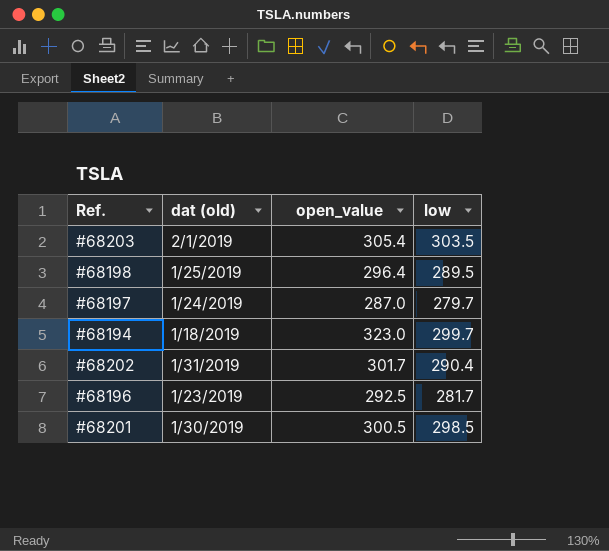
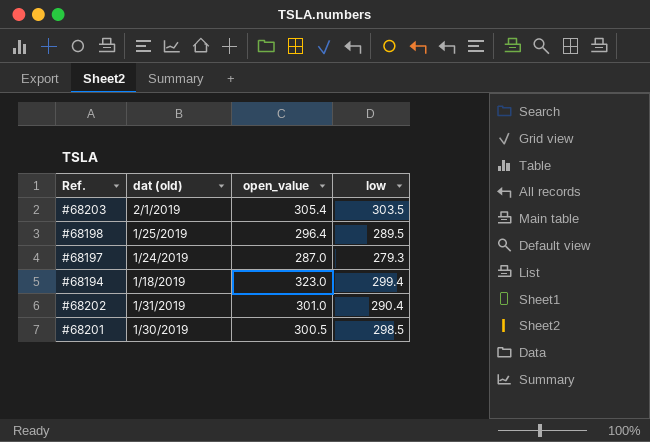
row #68196: 1/23/2019 | 292.5 | 281.7 -> none
#68197 | low: 279.7 -> 279.3
#68194 | low: 299.7 -> 299.4
#68202 | open_value: 301.7 -> 301.0

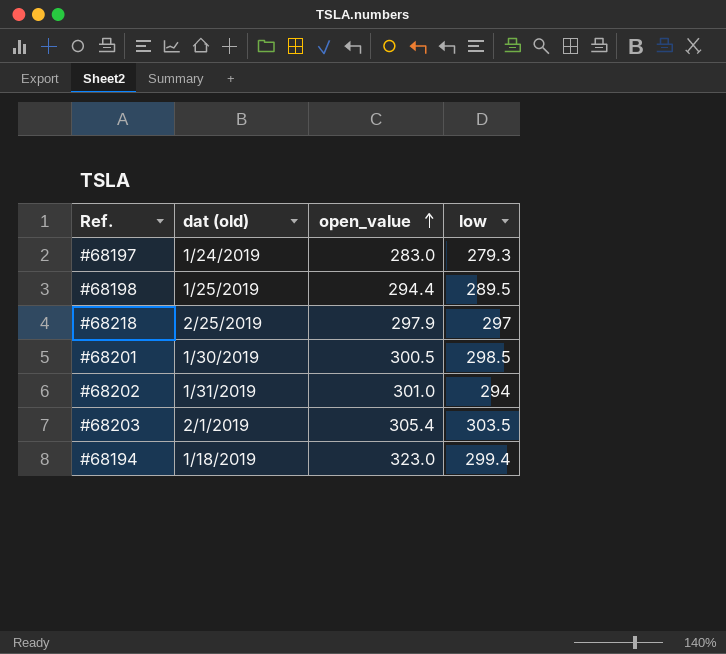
row order: none -> open_value ascending
#68197 | open_value: 287.0 -> 283.0
#68198 | open_value: 296.4 -> 294.4
row #68218: none -> 2/25/2019 | 297.9 | 297
#68202 | low: 290.4 -> 294

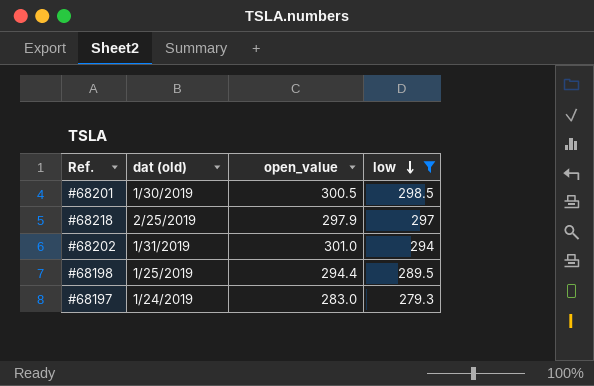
filter: none -> low <= 298.5
row order: open_value ascending -> low descending

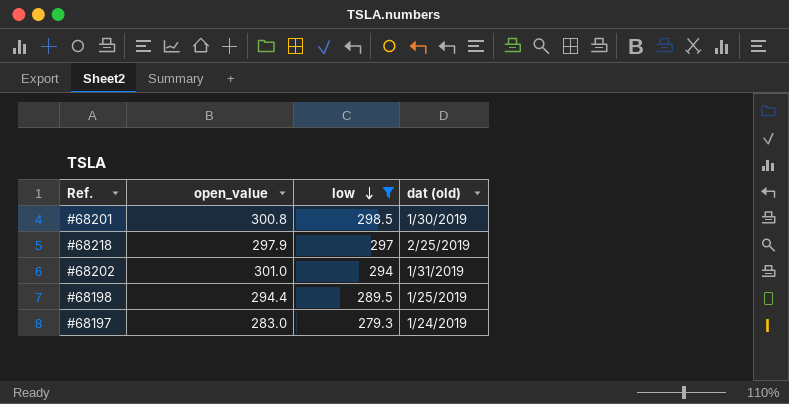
column dat (old) | position: 2 -> 4
#68201 | open_value: 300.5 -> 300.8

